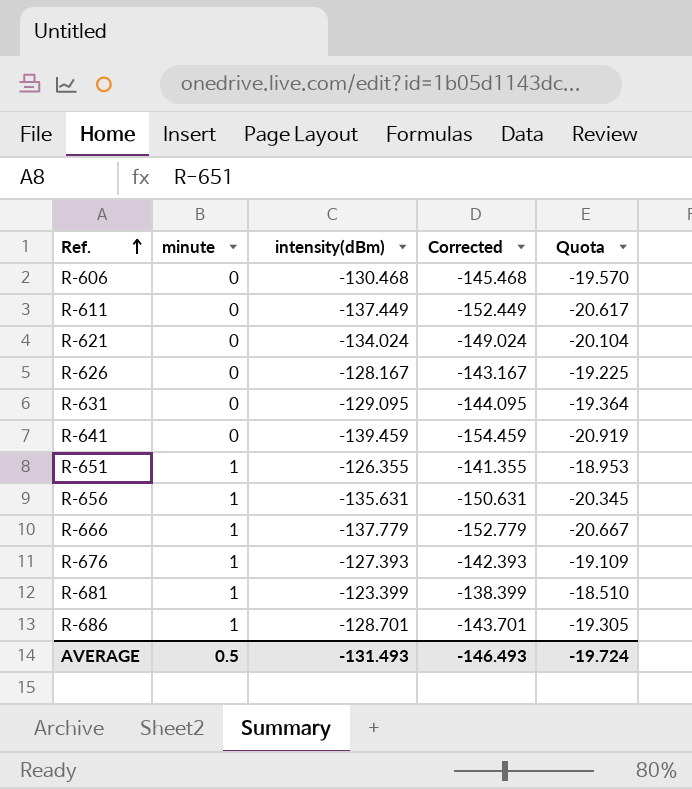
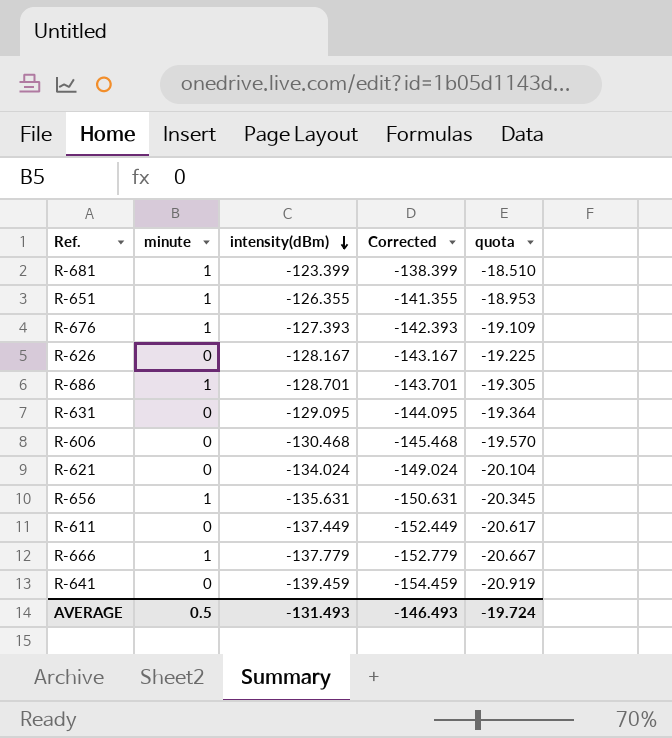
row order: Ref. ascending -> intensity(dBm) descending
column name: Quota -> quota

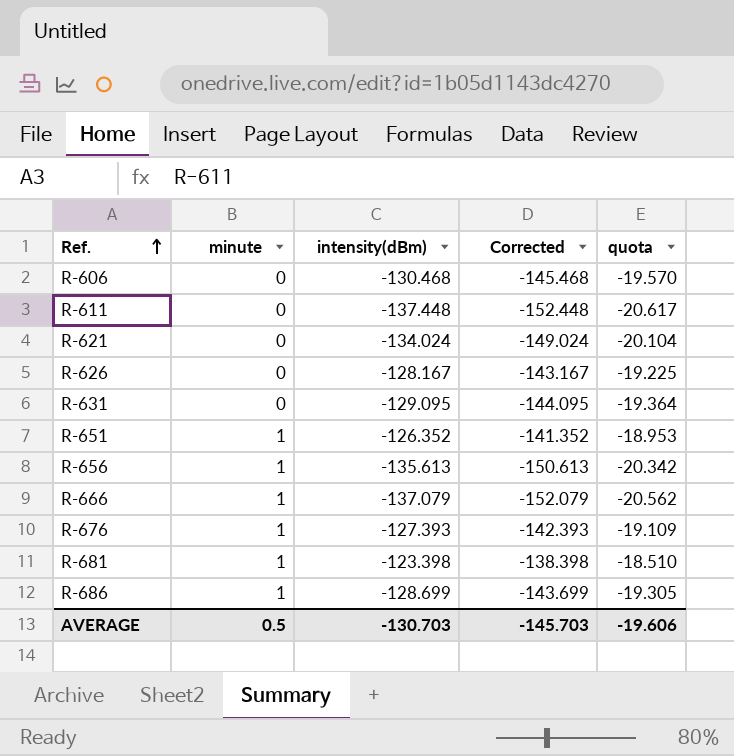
row order: intensity(dBm) descending -> Ref. ascending
row R-641: 0 | -139.459 | -154.459 | -20.919 -> none
R-611 | intensity(dBm): -137.449 -> -137.448
R-611 | Corrected: -152.449 -> -152.448
R-651 | intensity(dBm): -126.355 -> -126.352
R-651 | Corrected: -141.355 -> -141.352
R-656 | intensity(dBm): -135.631 -> -135.613
R-656 | Corrected: -150.631 -> -150.613
R-656 | quota: -20.345 -> -20.342
R-666 | intensity(dBm): -137.779 -> -137.079
R-666 | Corrected: -152.779 -> -152.079
R-666 | quota: -20.667 -> -20.562
R-681 | intensity(dBm): -123.399 -> -123.398
R-681 | Corrected: -138.399 -> -138.398
R-686 | intensity(dBm): -128.701 -> -128.699
R-686 | Corrected: -143.701 -> -143.699
AVERAGE | intensity(dBm): -131.493 -> -130.703
AVERAGE | Corrected: -146.493 -> -145.703
AVERAGE | quota: -19.724 -> -19.606

